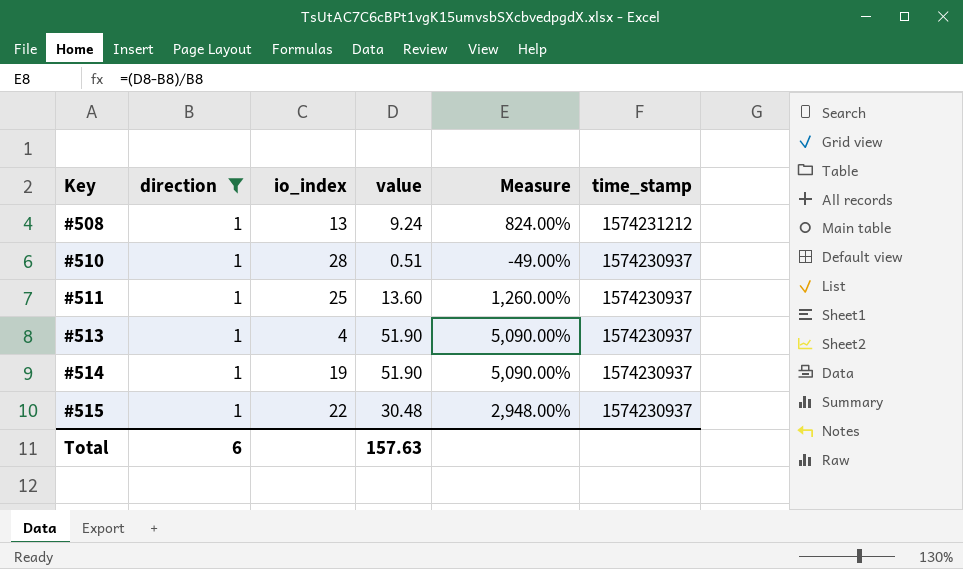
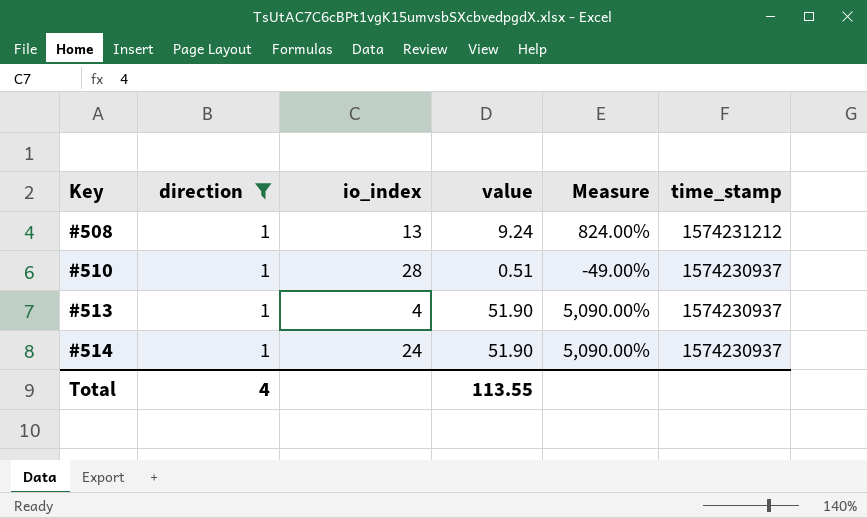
row #511: 1 | 25 | 13.60 | 1,260.00% | 1574230937 -> none
row #515: 1 | 22 | 30.48 | 2,948.00% | 1574230937 -> none
#514 | io_index: 19 -> 24
Total | direction: 6 -> 4
Total | value: 157.63 -> 113.55

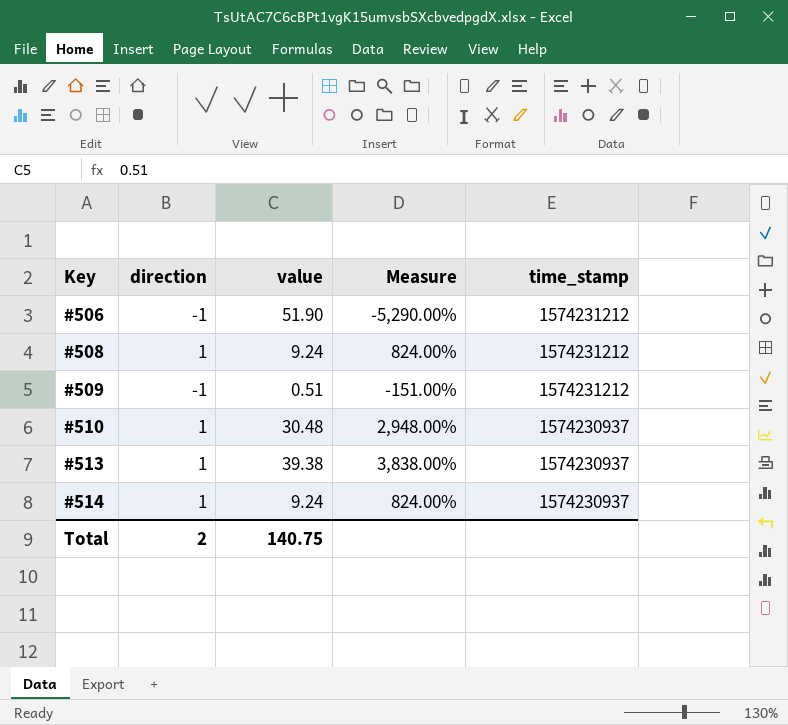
filter: direction = 1 -> none
column io_index | position: 3 -> none
#510 | value: 0.51 -> 30.48
#510 | Measure: -49.00% -> 2,948.00%
#513 | value: 51.90 -> 39.38
#513 | Measure: 5,090.00% -> 3,838.00%
#514 | value: 51.90 -> 9.24
#514 | Measure: 5,090.00% -> 824.00%
Total | direction: 4 -> 2
Total | value: 113.55 -> 140.75

